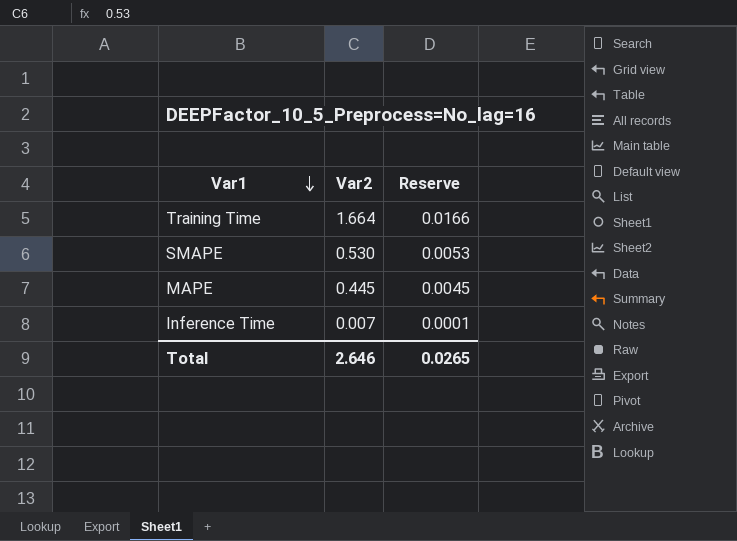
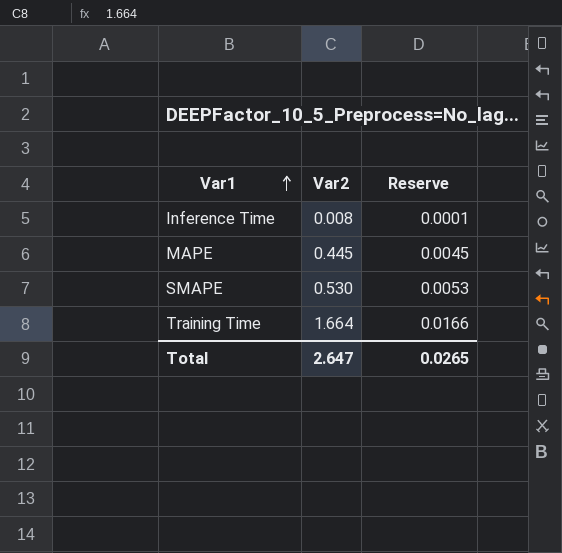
row order: Var1 descending -> Var1 ascending
Inference Time | Var2: 0.007 -> 0.008
Total | Var2: 2.646 -> 2.647

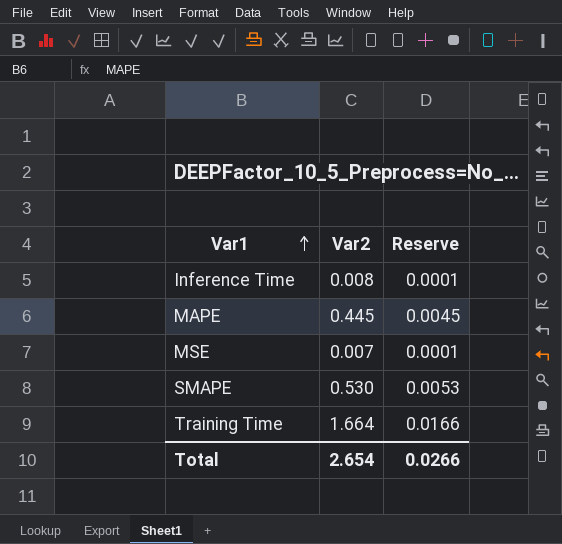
row MSE: none -> 0.007 | 0.0001
Total | Var2: 2.647 -> 2.654
Total | Reserve: 0.0265 -> 0.0266

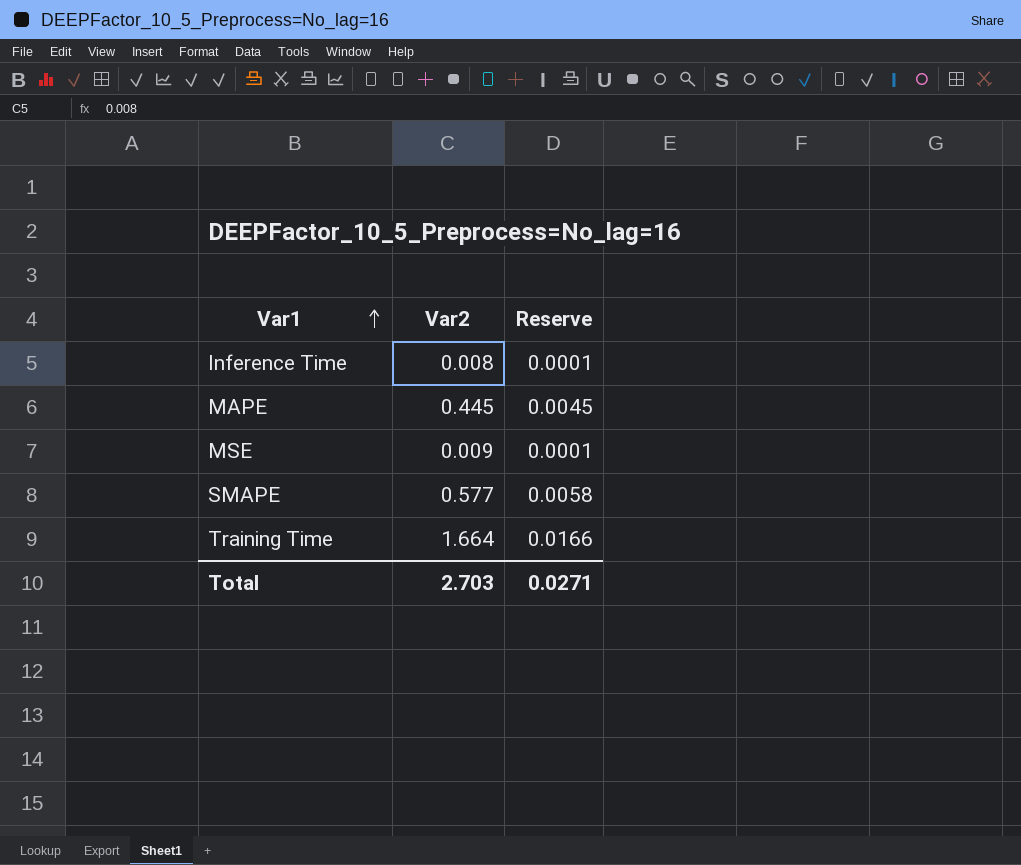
MSE | Var2: 0.007 -> 0.009
SMAPE | Var2: 0.530 -> 0.577
SMAPE | Reserve: 0.0053 -> 0.0058
Total | Var2: 2.654 -> 2.703
Total | Reserve: 0.0266 -> 0.0271

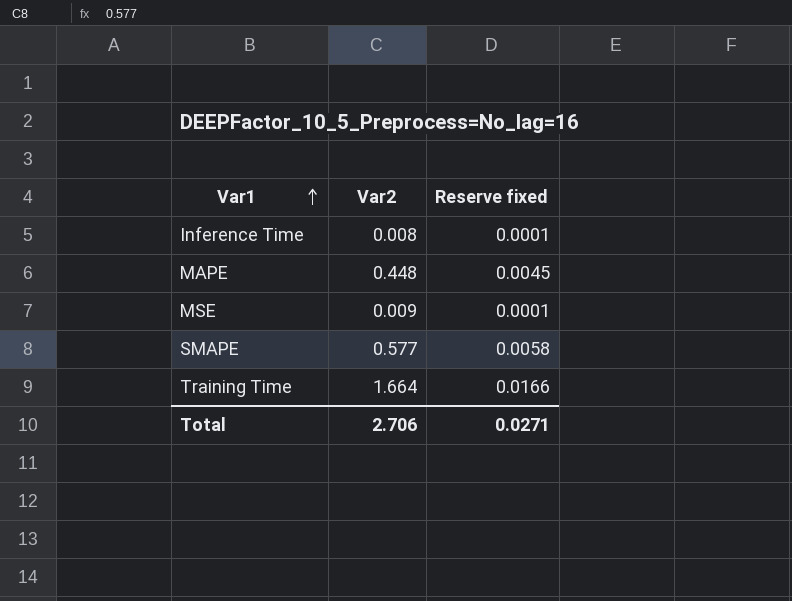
column name: Reserve -> Reserve fixed
MAPE | Var2: 0.445 -> 0.448
Total | Var2: 2.703 -> 2.706

